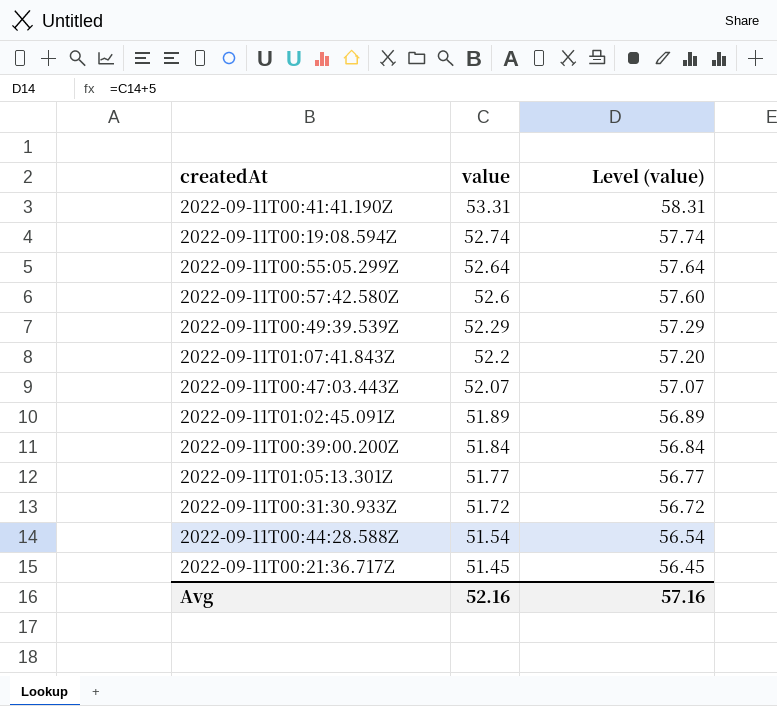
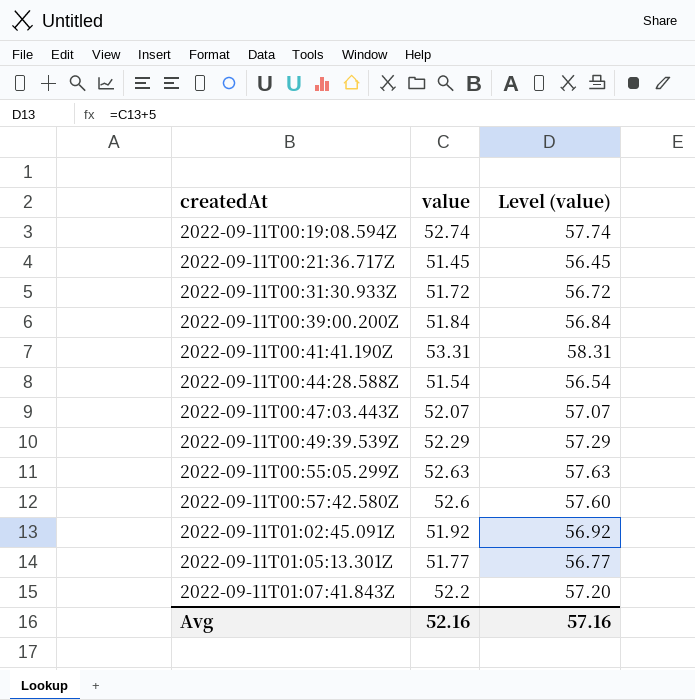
row order: value descending -> createdAt ascending
2022-09-11T00:55:05.299Z | value: 52.64 -> 52.63
2022-09-11T00:55:05.299Z | Level (value): 57.64 -> 57.63
2022-09-11T01:02:45.091Z | value: 51.89 -> 51.92
2022-09-11T01:02:45.091Z | Level (value): 56.89 -> 56.92

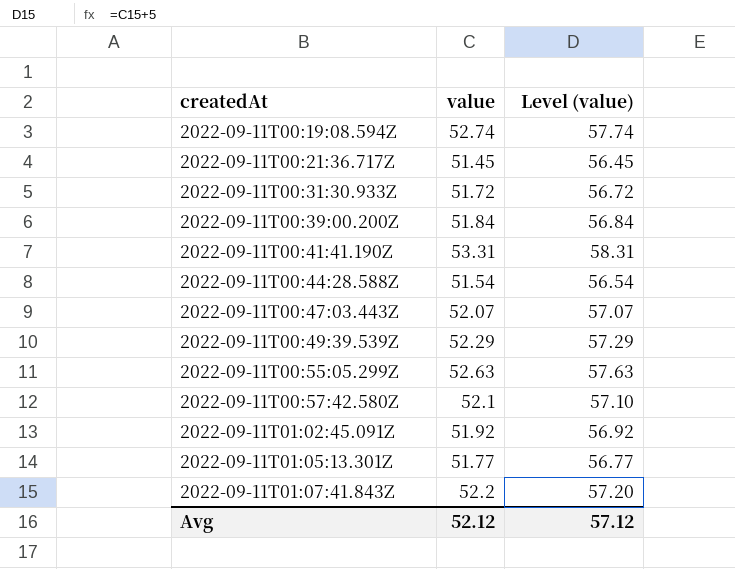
2022-09-11T00:57:42.580Z | value: 52.6 -> 52.1
2022-09-11T00:57:42.580Z | Level (value): 57.60 -> 57.10
Avg | value: 52.16 -> 52.12
Avg | Level (value): 57.16 -> 57.12

